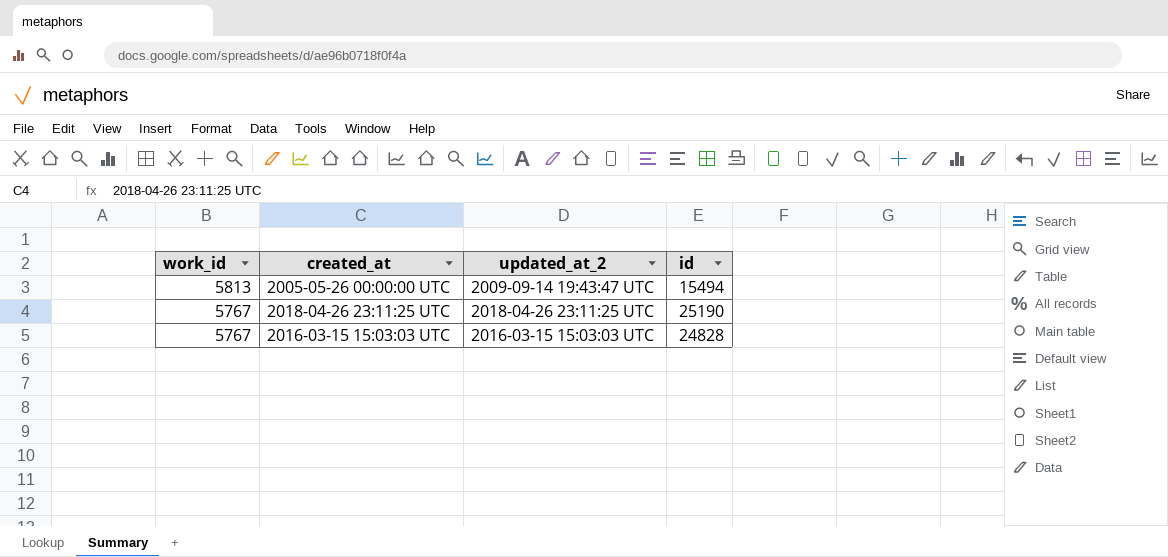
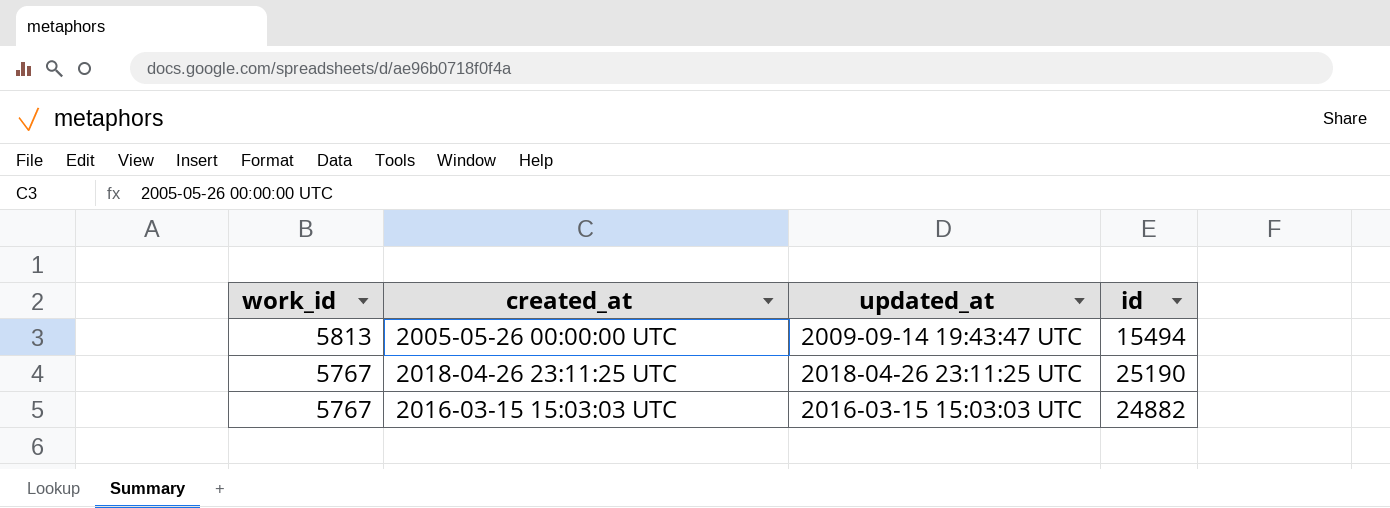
column name: updated_at_2 -> updated_at
2016-03-15 15:03:03 UTC | id: 24828 -> 24882

